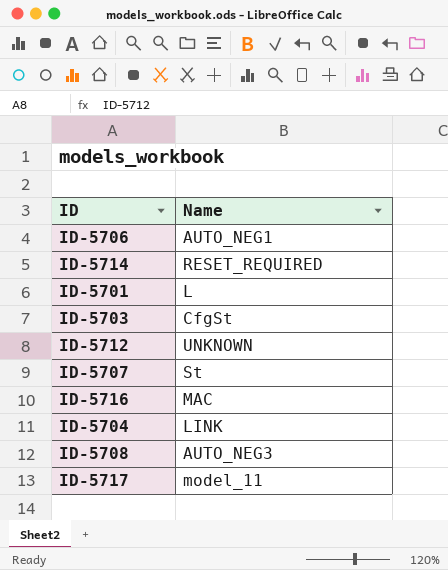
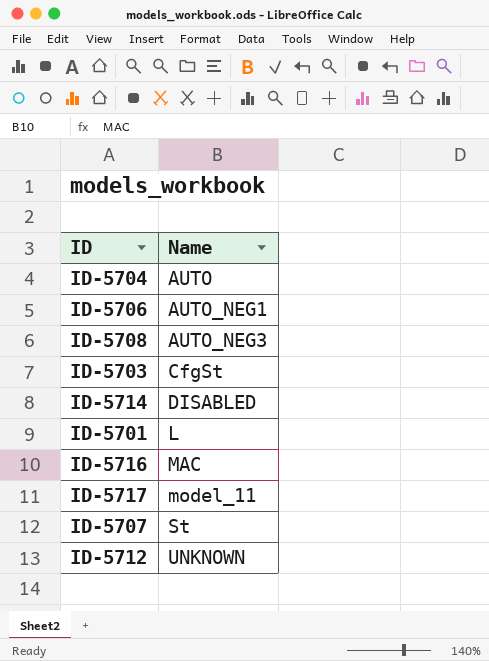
row order: none -> Name ascending
ID-5704 | Name: LINK -> AUTO
ID-5714 | Name: RESET_REQUIRED -> DISABLED

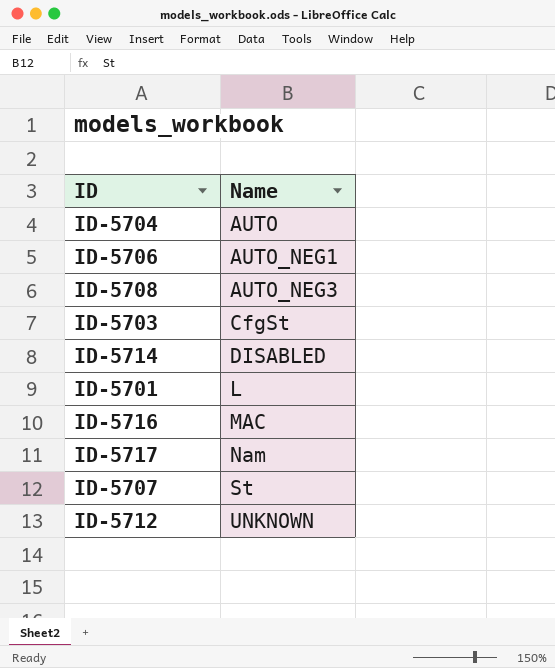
ID-5717 | Name: model_11 -> Nam

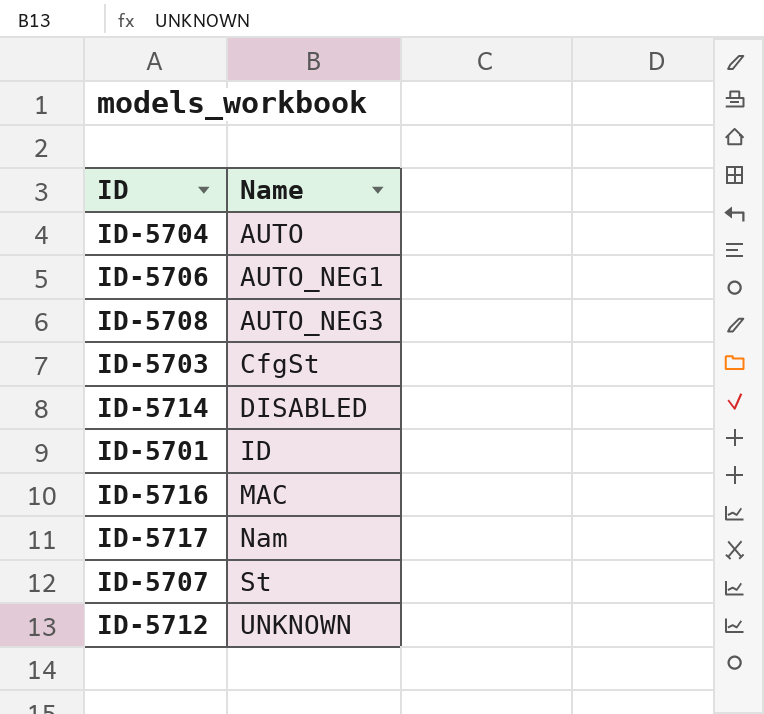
ID-5701 | Name: L -> ID

